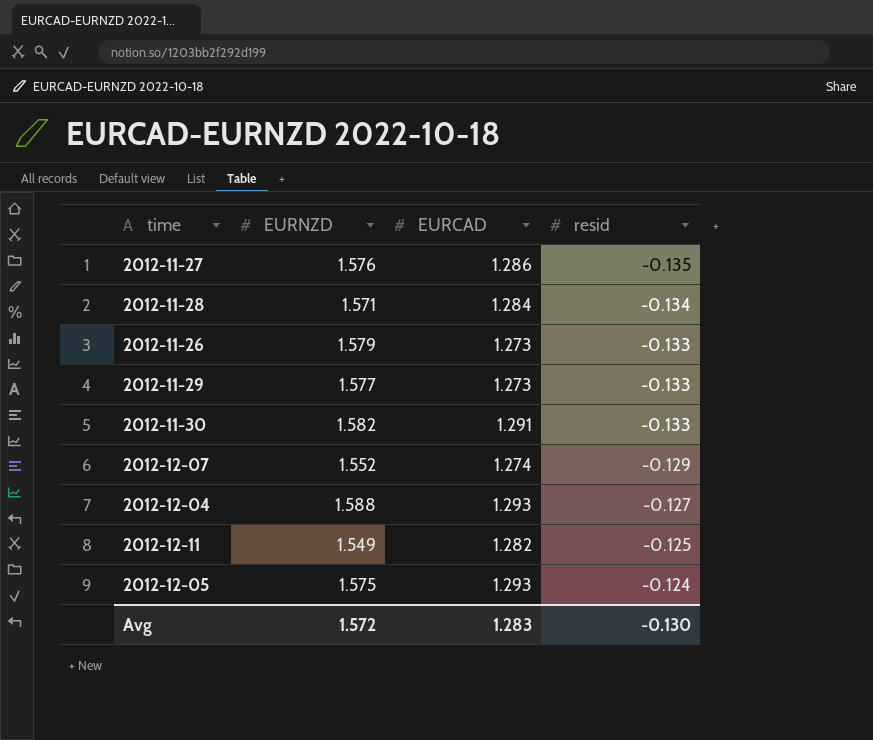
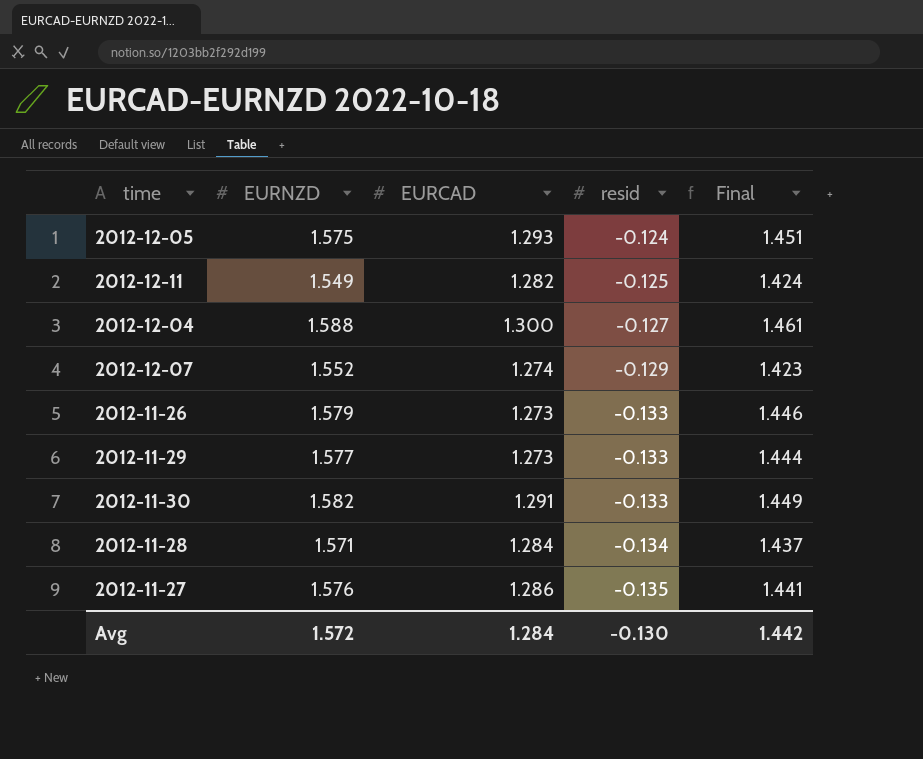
row order: resid ascending -> resid descending
column Final | formula: none -> [EURNZD] + [resid]
2012-12-04 | EURCAD: 1.293 -> 1.300
Avg | EURCAD: 1.283 -> 1.284

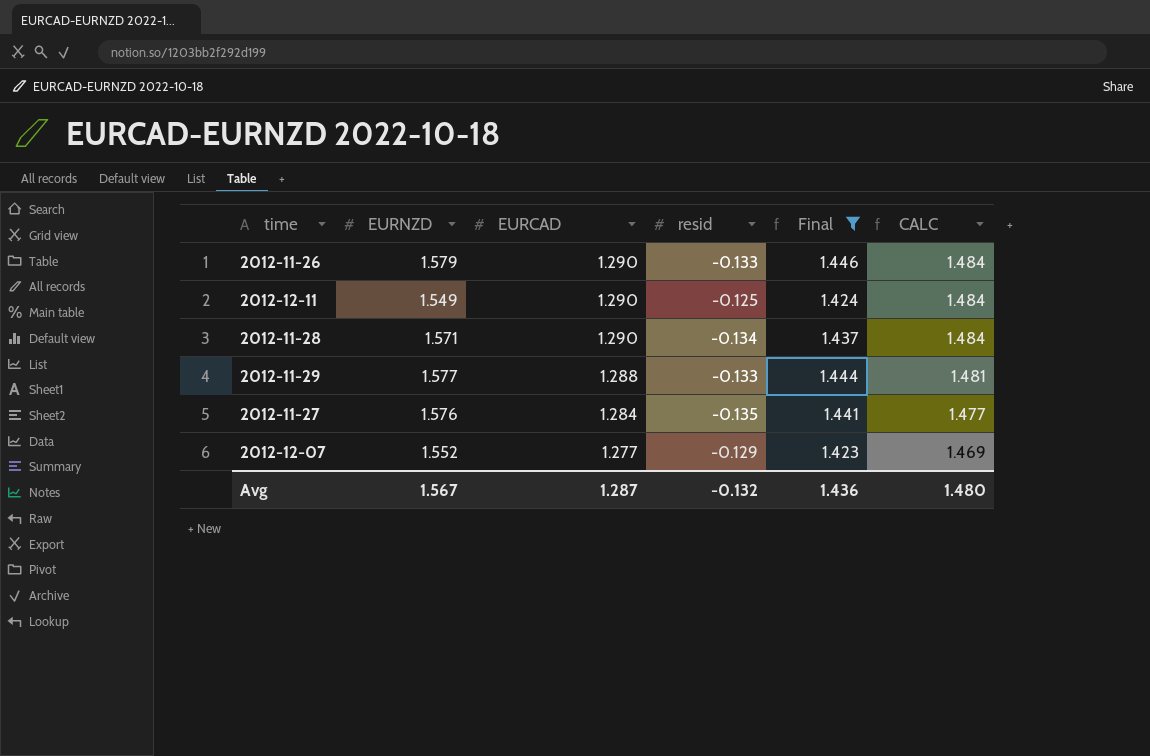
filter: none -> Final <= 1.446
row order: resid descending -> EURCAD descending
column CALC | formula: none -> [EURCAD] * 1.15
2012-11-26 | EURCAD: 1.273 -> 1.290
2012-12-11 | EURCAD: 1.282 -> 1.290
2012-11-28 | EURCAD: 1.284 -> 1.290
2012-11-29 | EURCAD: 1.273 -> 1.288
2012-11-27 | EURCAD: 1.286 -> 1.284
2012-12-07 | EURCAD: 1.274 -> 1.277
Avg | EURNZD: 1.572 -> 1.567
Avg | EURCAD: 1.284 -> 1.287
Avg | resid: -0.130 -> -0.132
Avg | Final: 1.442 -> 1.436

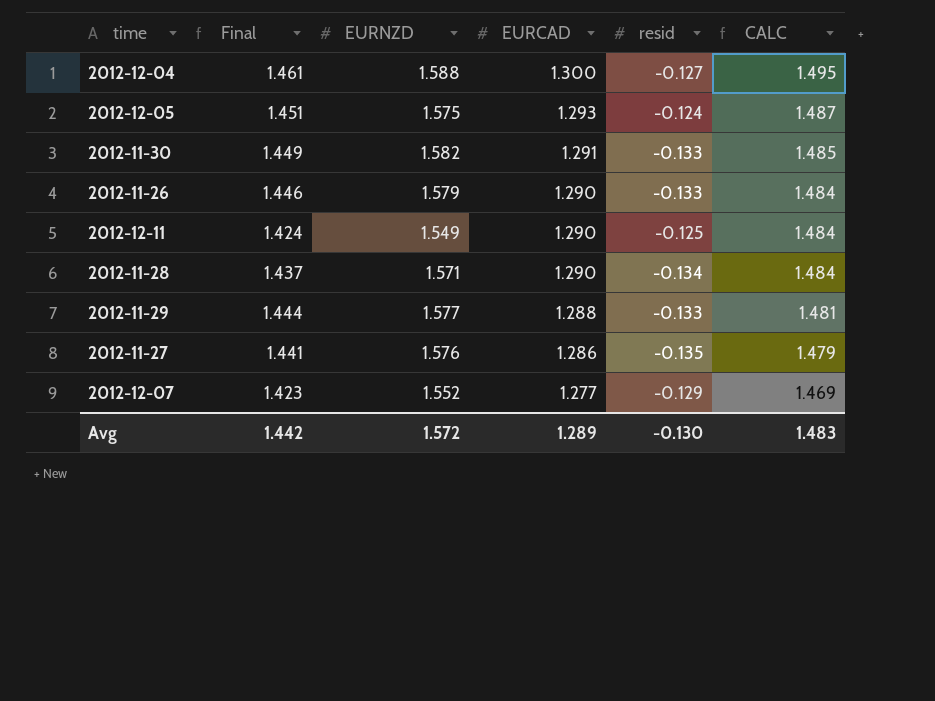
filter: Final <= 1.446 -> none
column Final | position: 5 -> 2
2012-11-27 | EURCAD: 1.284 -> 1.286
2012-11-27 | CALC: 1.477 -> 1.479
Avg | Final: 1.436 -> 1.442
Avg | EURNZD: 1.567 -> 1.572
Avg | EURCAD: 1.287 -> 1.289
Avg | resid: -0.132 -> -0.130
Avg | CALC: 1.480 -> 1.483

